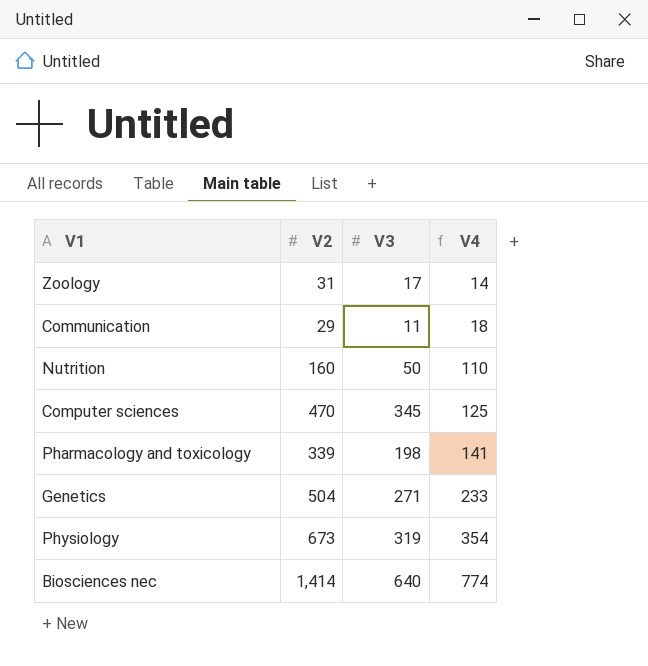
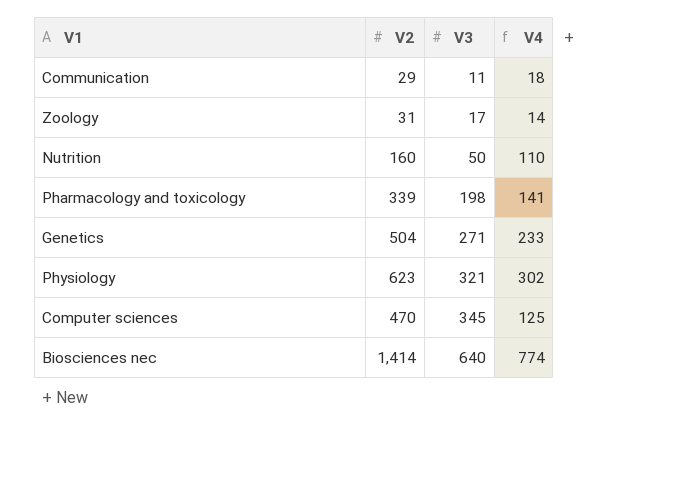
row order: V4 ascending -> V3 ascending
Physiology | V2: 673 -> 623
Physiology | V3: 319 -> 321
Physiology | V4: 354 -> 302

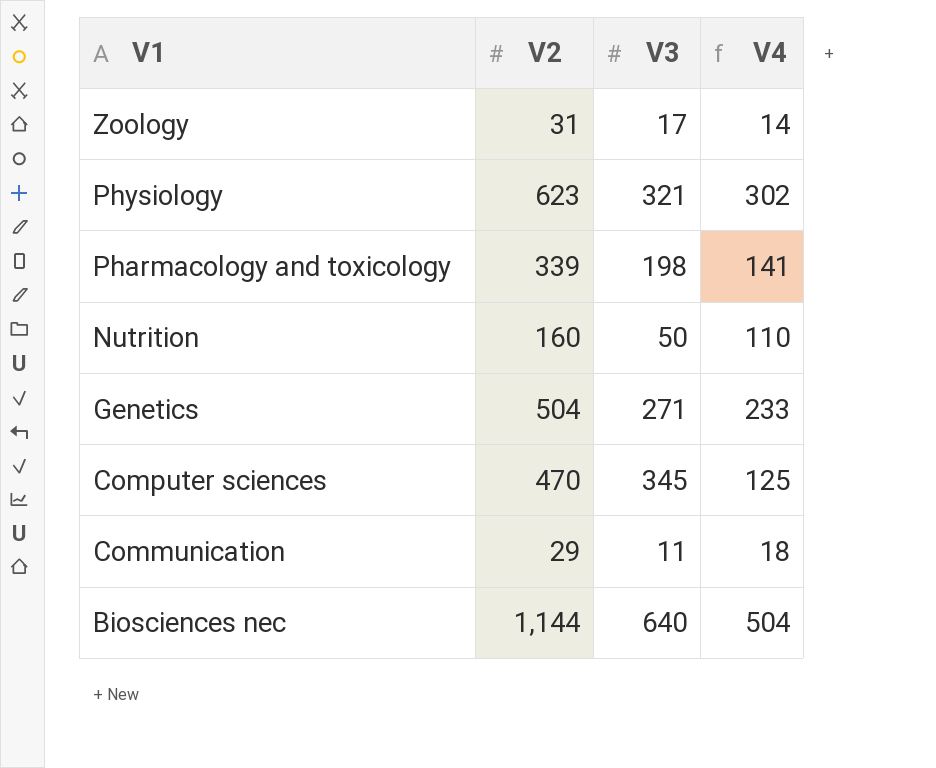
row order: V3 ascending -> V1 descending
Biosciences nec | V2: 1,414 -> 1,144
Biosciences nec | V4: 774 -> 504

